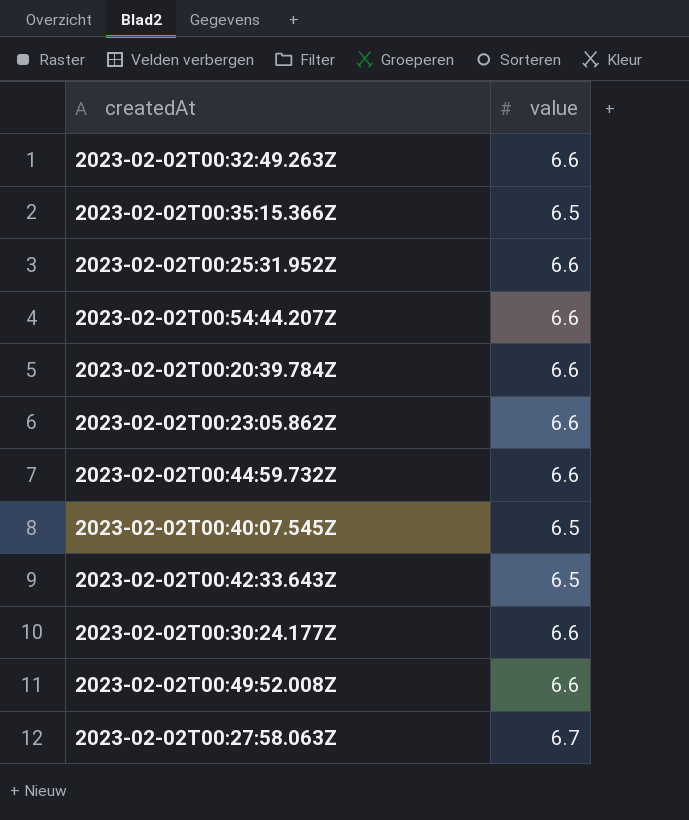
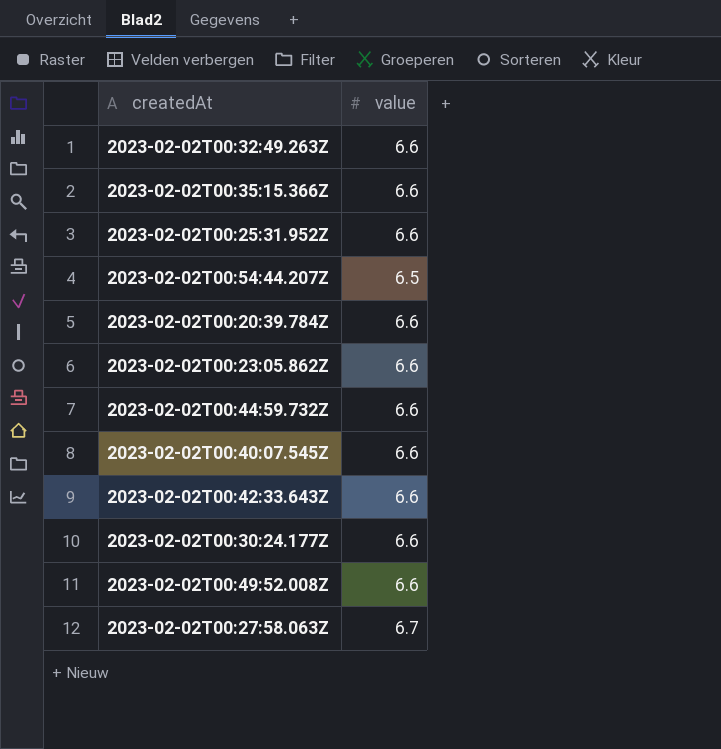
2023-02-02T00:35:15.366Z | value: 6.5 -> 6.6
2023-02-02T00:54:44.207Z | value: 6.6 -> 6.5
2023-02-02T00:40:07.545Z | value: 6.5 -> 6.6
2023-02-02T00:42:33.643Z | value: 6.5 -> 6.6

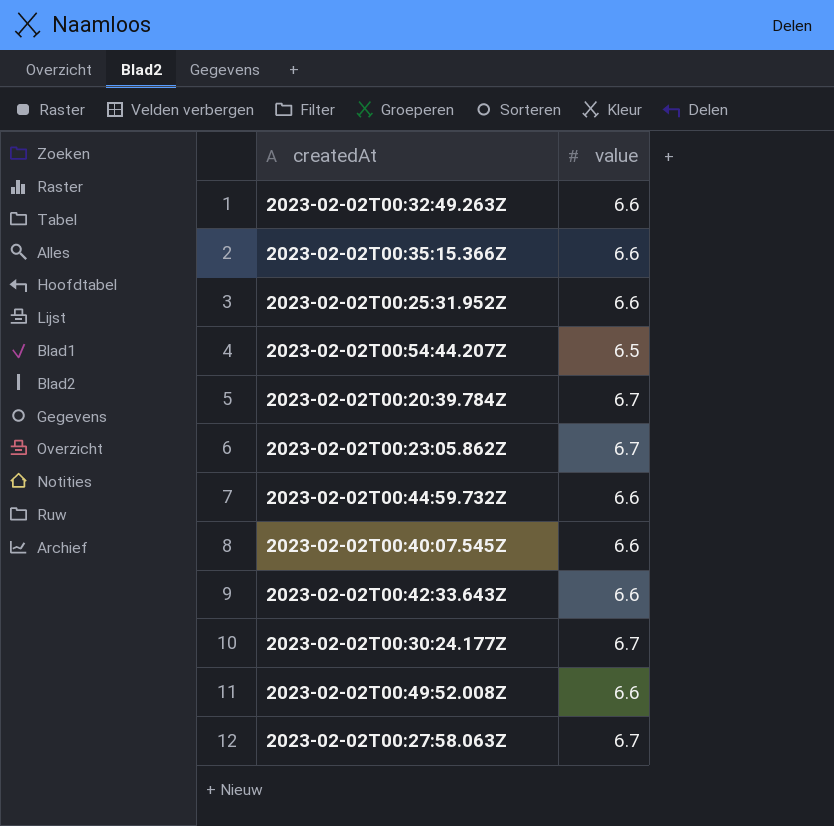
2023-02-02T00:20:39.784Z | value: 6.6 -> 6.7
2023-02-02T00:23:05.862Z | value: 6.6 -> 6.7
2023-02-02T00:30:24.177Z | value: 6.6 -> 6.7

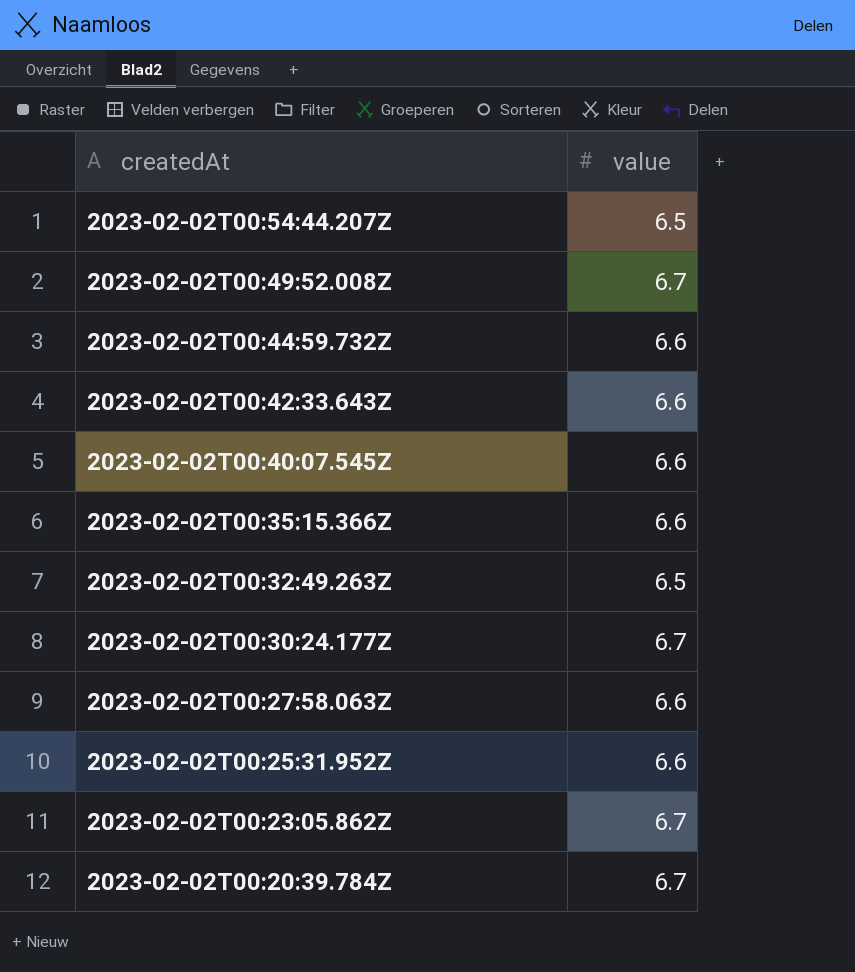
row order: none -> createdAt descending
2023-02-02T00:49:52.008Z | value: 6.6 -> 6.7
2023-02-02T00:32:49.263Z | value: 6.6 -> 6.5
2023-02-02T00:27:58.063Z | value: 6.7 -> 6.6

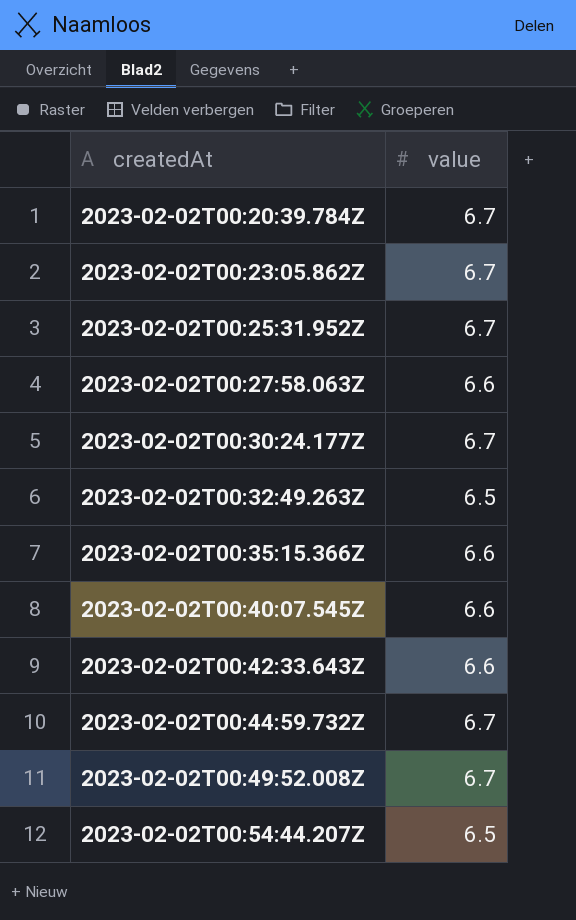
row order: createdAt descending -> createdAt ascending
2023-02-02T00:25:31.952Z | value: 6.6 -> 6.7
2023-02-02T00:44:59.732Z | value: 6.6 -> 6.7

